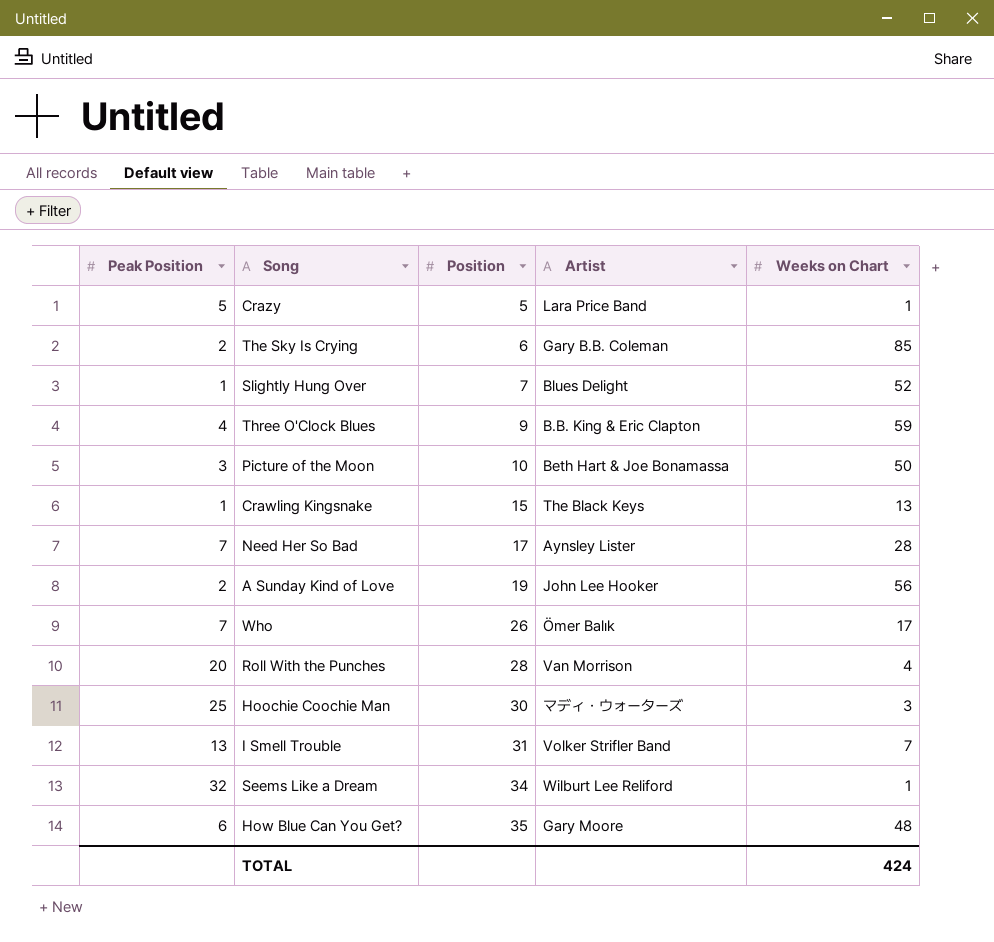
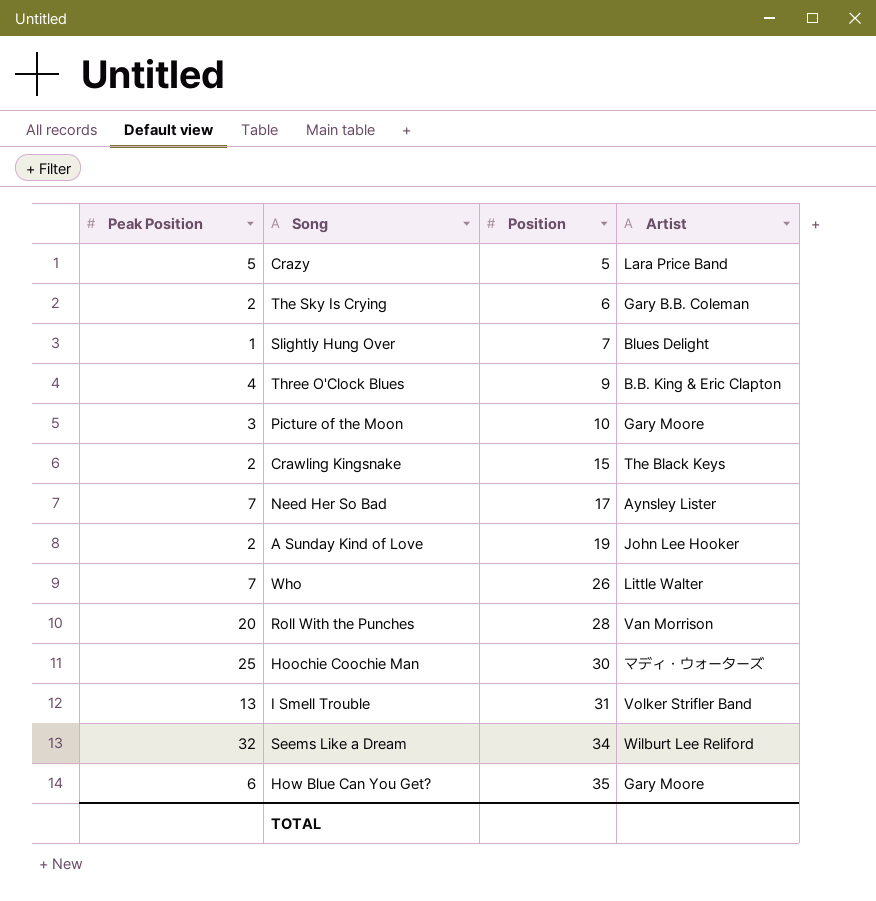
column Weeks on Chart | position: 5 -> none
Picture of the Moon | Artist: Beth Hart & Joe Bonamassa -> Gary Moore
Crawling Kingsnake | Peak Position: 1 -> 2
Who | Artist: Ömer Balık -> Little Walter

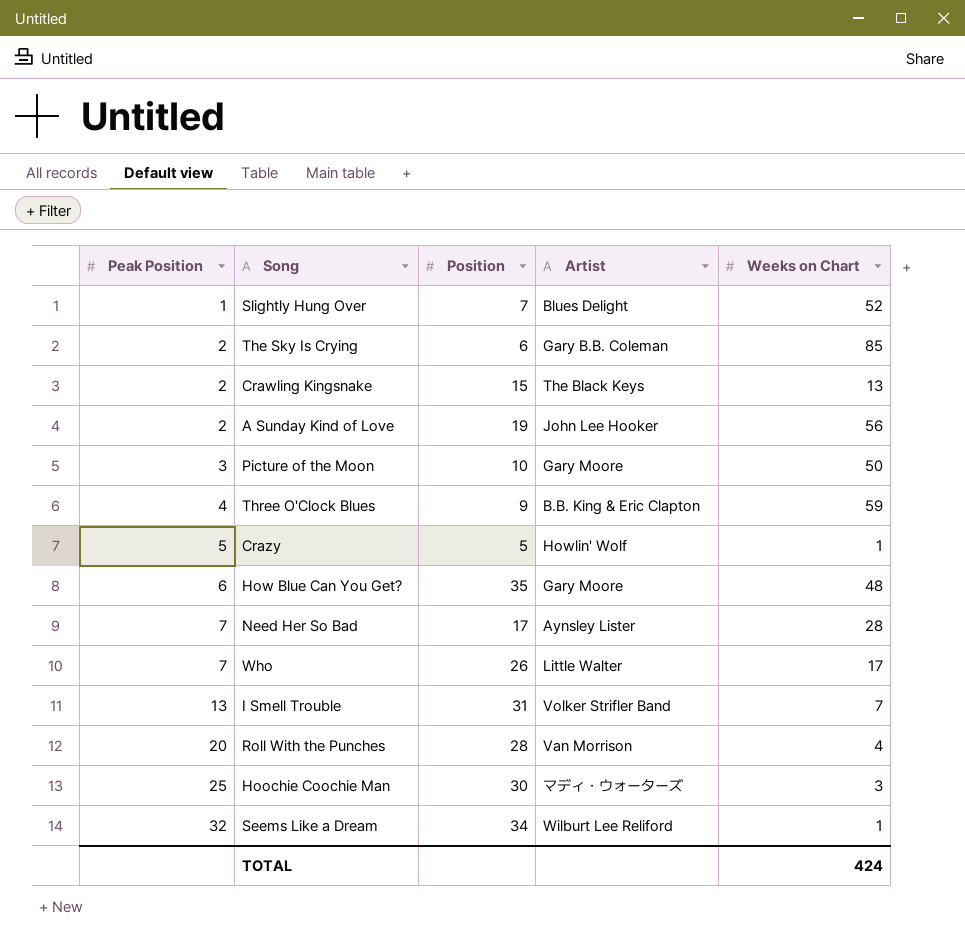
row order: Position ascending -> Peak Position ascending
column Weeks on Chart | position: none -> 5
Crazy | Artist: Lara Price Band -> Howlin' Wolf

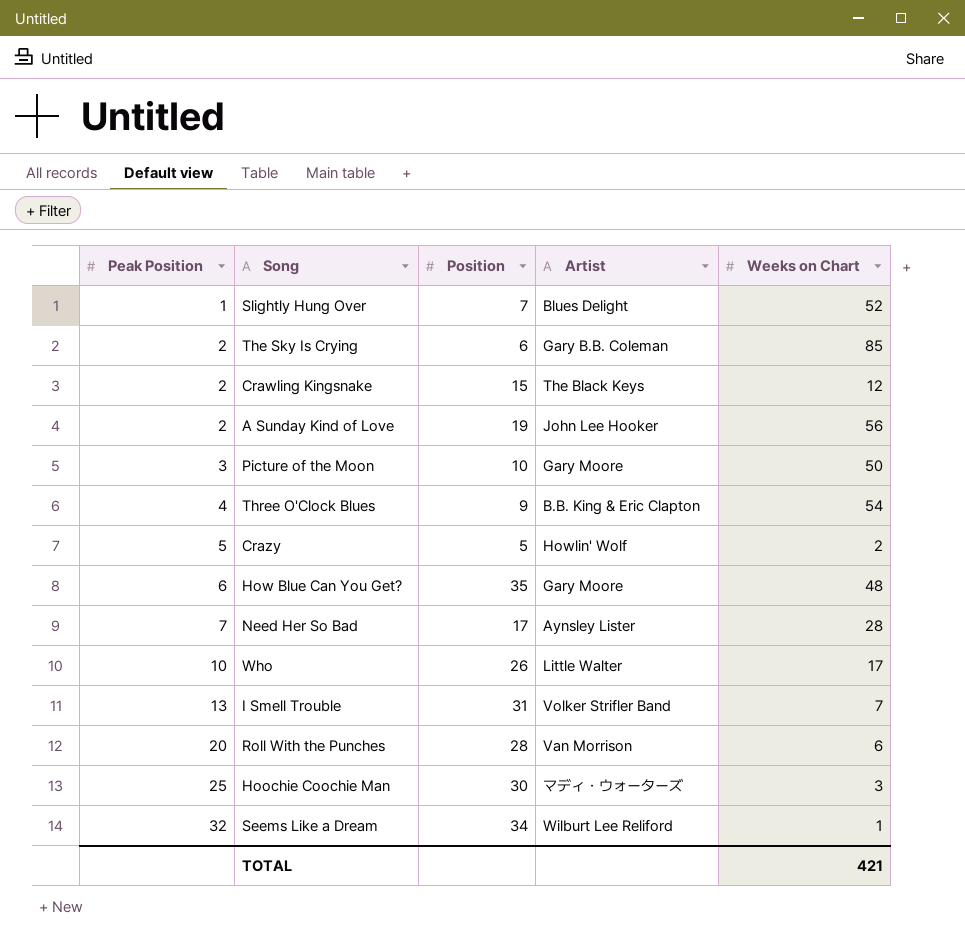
Crawling Kingsnake | Weeks on Chart: 13 -> 12
Three O'Clock Blues | Weeks on Chart: 59 -> 54
Crazy | Weeks on Chart: 1 -> 2
Who | Peak Position: 7 -> 10
Roll With the Punches | Weeks on Chart: 4 -> 6
TOTAL | Weeks on Chart: 424 -> 421

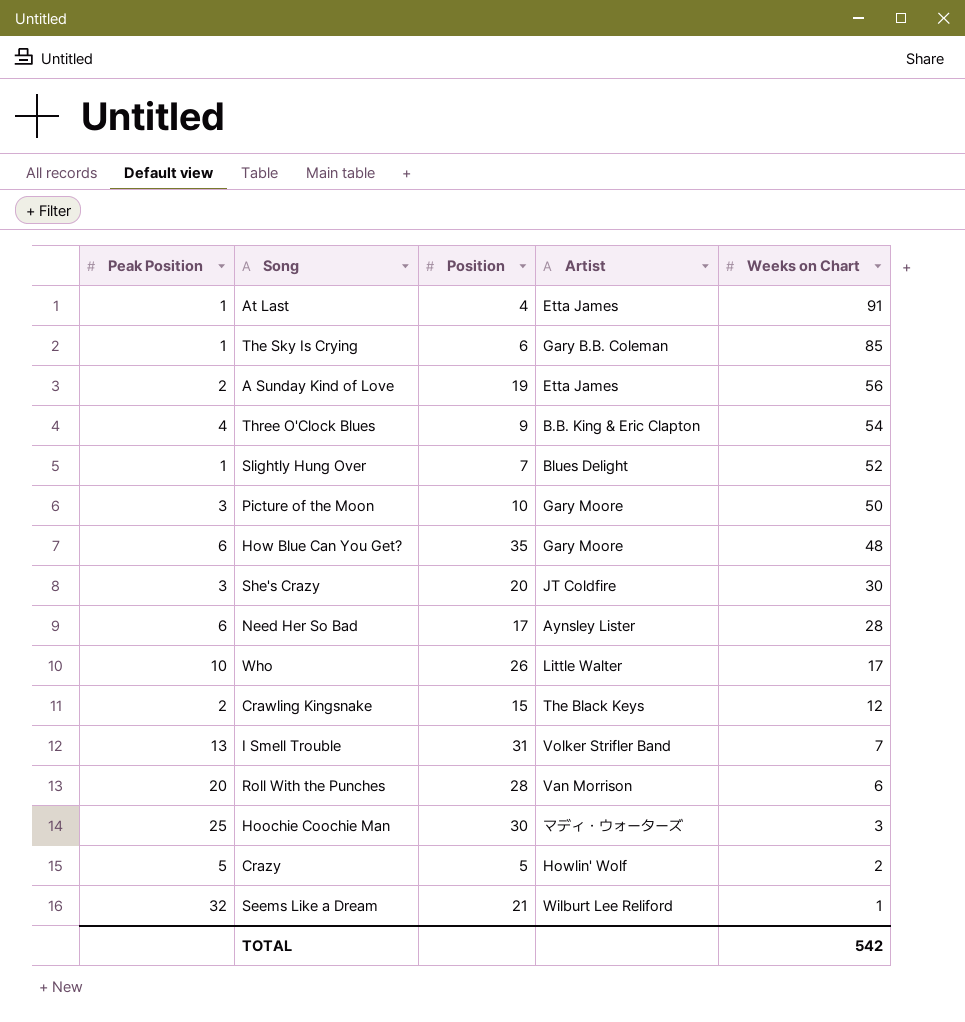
row order: Peak Position ascending -> Weeks on Chart descending
row At Last: none -> 1 | 4 | Etta James | 91
The Sky Is Crying | Peak Position: 2 -> 1
A Sunday Kind of Love | Artist: John Lee Hooker -> Etta James
row She's Crazy: none -> 3 | 20 | JT Coldfire | 30
Need Her So Bad | Peak Position: 7 -> 6
Seems Like a Dream | Position: 34 -> 21
TOTAL | Weeks on Chart: 421 -> 542

